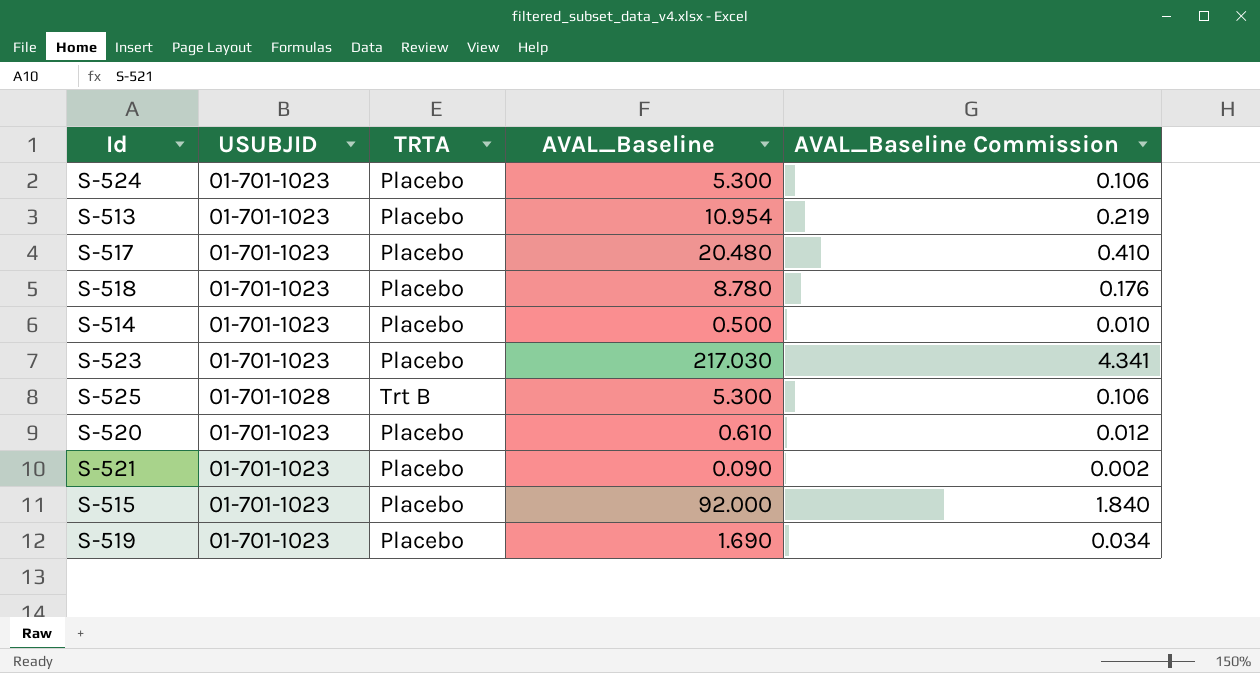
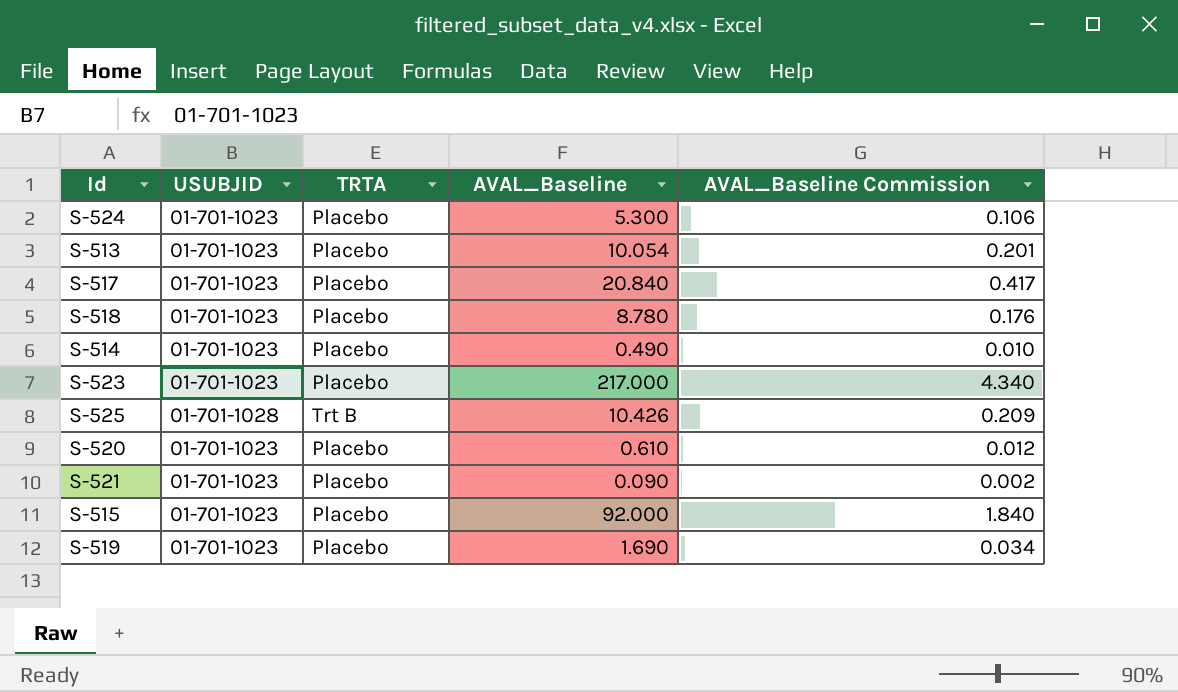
S-513 | AVAL_Baseline: 10.954 -> 10.054
S-513 | AVAL_Baseline Commission: 0.219 -> 0.201
S-517 | AVAL_Baseline: 20.480 -> 20.840
S-517 | AVAL_Baseline Commission: 0.410 -> 0.417
S-514 | AVAL_Baseline: 0.500 -> 0.490
S-523 | AVAL_Baseline: 217.030 -> 217.000
S-523 | AVAL_Baseline Commission: 4.341 -> 4.340
S-525 | AVAL_Baseline: 5.300 -> 10.426
S-525 | AVAL_Baseline Commission: 0.106 -> 0.209

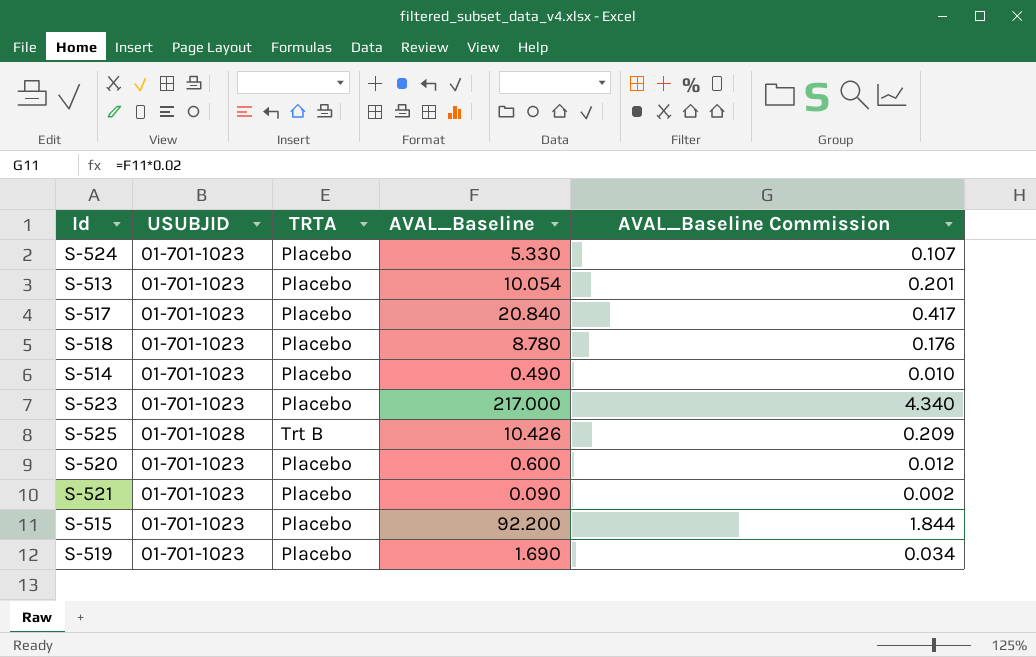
S-524 | AVAL_Baseline: 5.300 -> 5.330
S-524 | AVAL_Baseline Commission: 0.106 -> 0.107
S-520 | AVAL_Baseline: 0.610 -> 0.600
S-515 | AVAL_Baseline: 92.000 -> 92.200
S-515 | AVAL_Baseline Commission: 1.840 -> 1.844

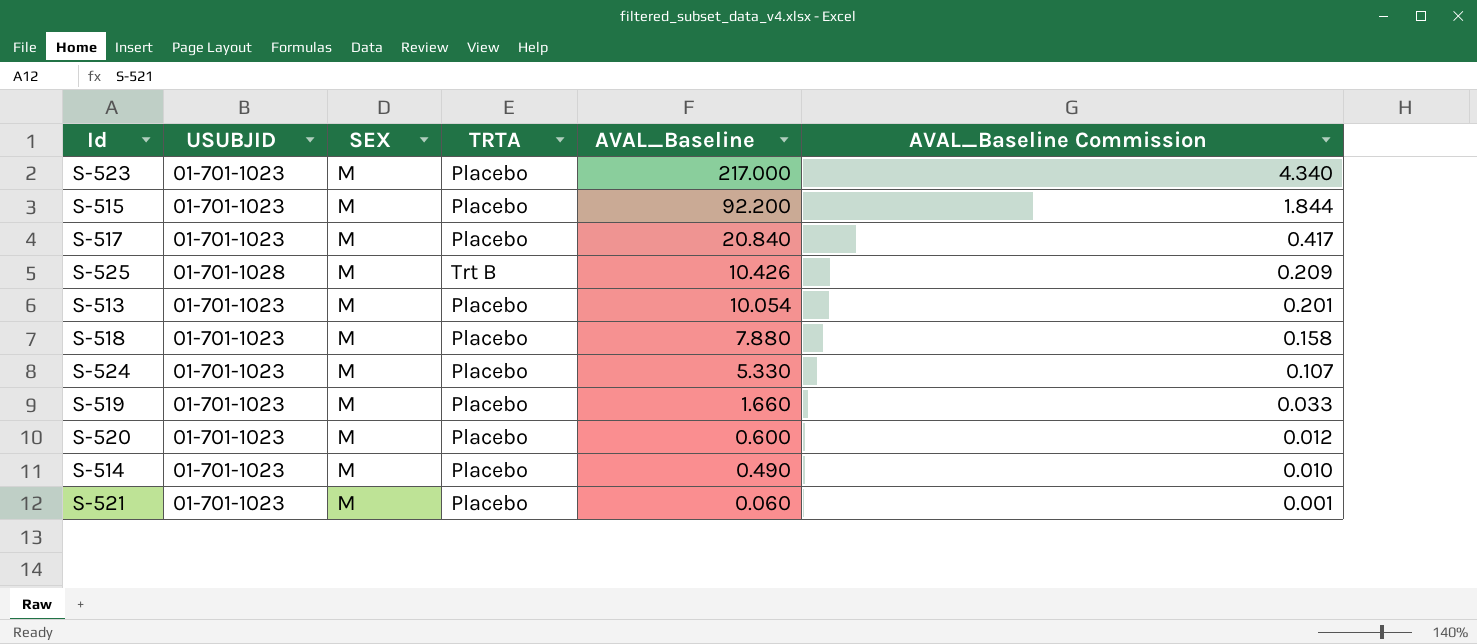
row order: none -> AVAL_Baseline descending
column SEX | position: none -> 3
S-518 | AVAL_Baseline: 8.780 -> 7.880
S-518 | AVAL_Baseline Commission: 0.176 -> 0.158
S-519 | AVAL_Baseline: 1.690 -> 1.660
S-519 | AVAL_Baseline Commission: 0.034 -> 0.033
S-521 | AVAL_Baseline: 0.090 -> 0.060
S-521 | AVAL_Baseline Commission: 0.002 -> 0.001

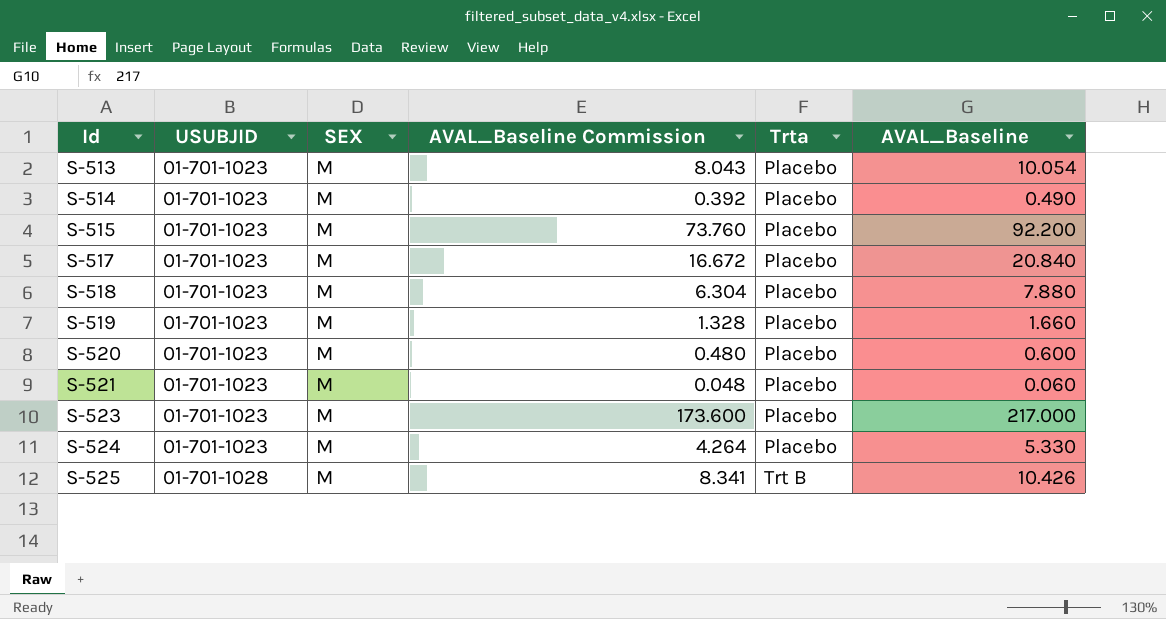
row order: AVAL_Baseline descending -> Id ascending
column AVAL_Baseline Commission | formula: [AVAL_Baseline] * 0.02 -> [AVAL_Baseline] * 0.8
column AVAL_Baseline Commission | position: 6 -> 4
column name: TRTA -> Trta

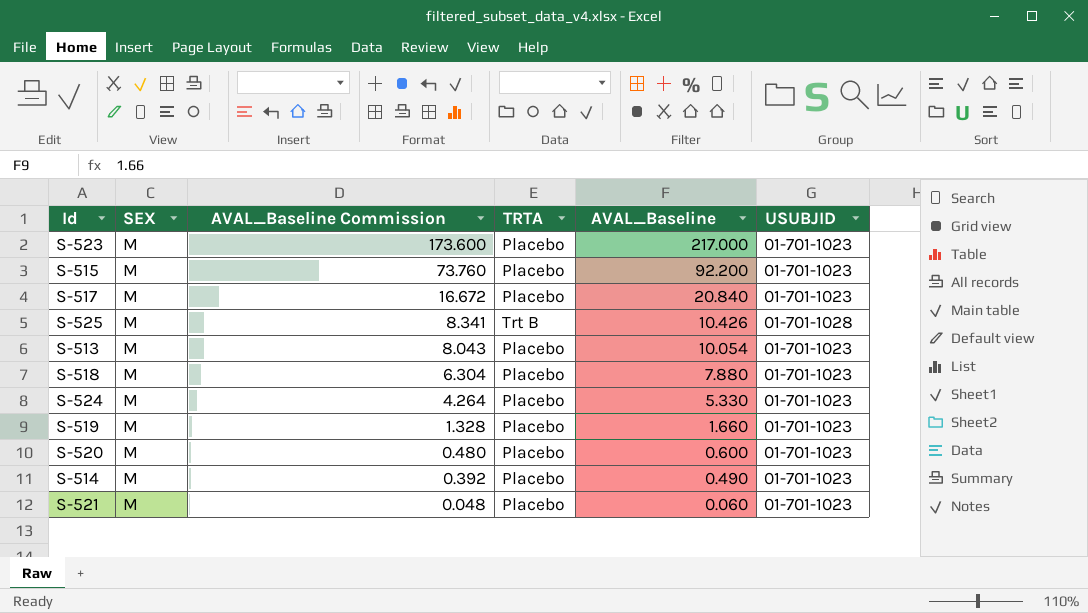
row order: Id ascending -> AVAL_Baseline Commission descending
column name: Trta -> TRTA
column USUBJID | position: 2 -> 6

